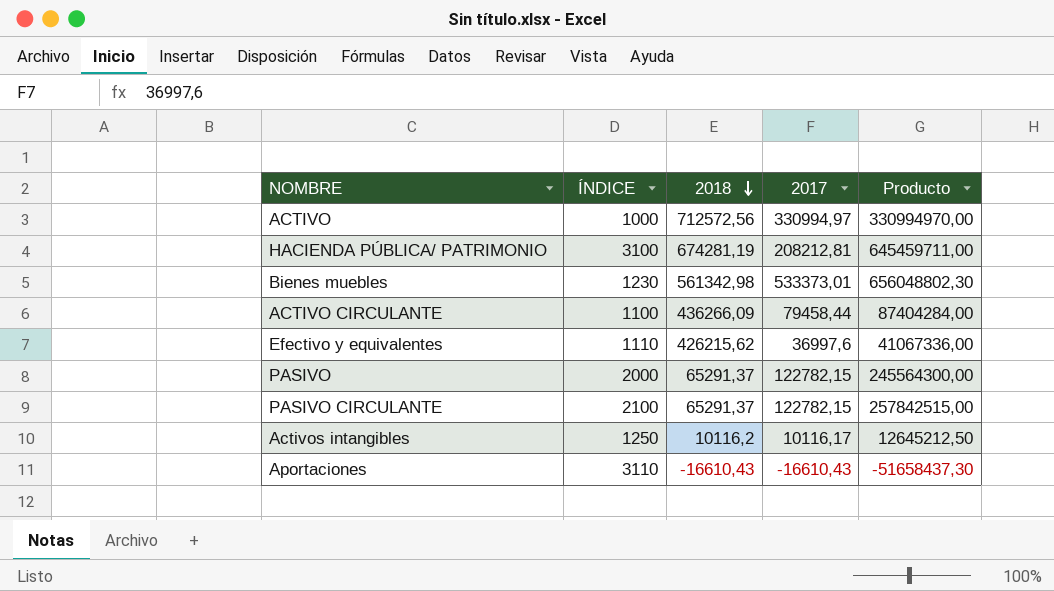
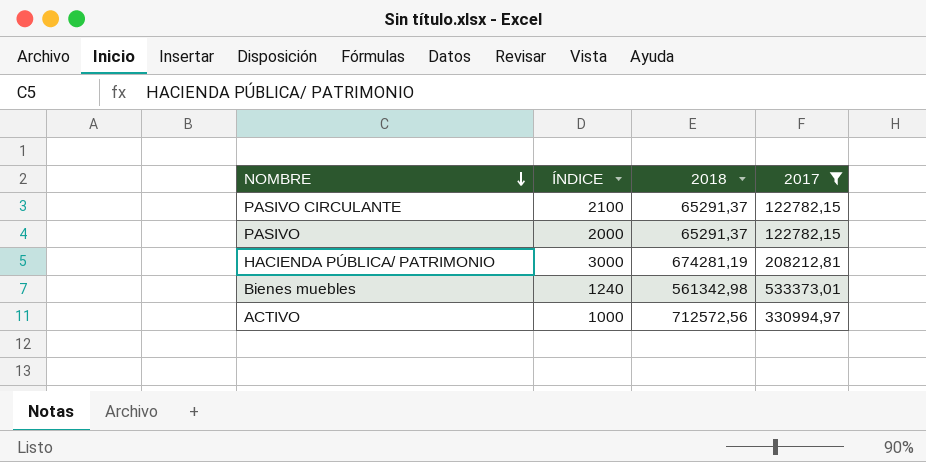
filter: none -> 2017 >= 122782,15
row order: 2018 descending -> NOMBRE descending
column Producto | formula: [ÍNDICE] * [2017] -> none
HACIENDA PÚBLICA/ PATRIMONIO | ÍNDICE: 3100 -> 3000
Bienes muebles | ÍNDICE: 1230 -> 1240

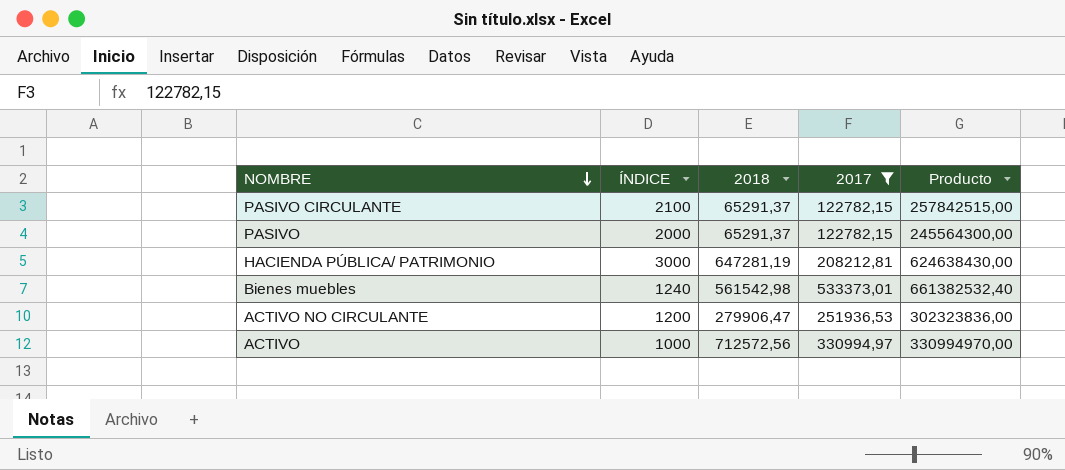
column Producto | formula: none -> [ÍNDICE] * [2017]
HACIENDA PÚBLICA/ PATRIMONIO | 2018: 674281,19 -> 647281,19
Bienes muebles | 2018: 561342,98 -> 561542,98
row ACTIVO NO CIRCULANTE: none -> 1200 | 279906,47 | 251936,53 | 302323836,00

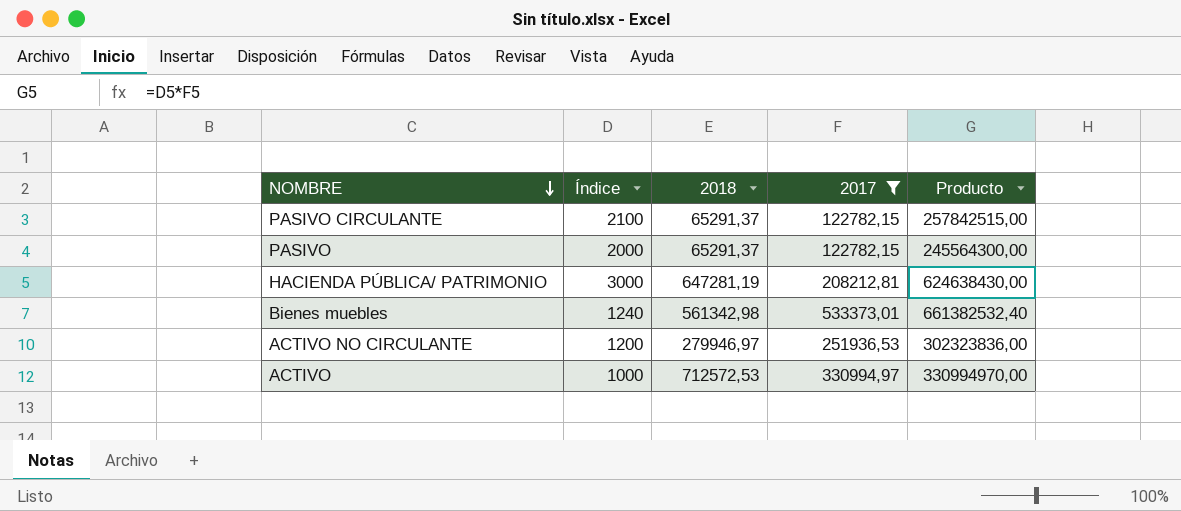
column name: ÍNDICE -> Índice
Bienes muebles | 2018: 561542,98 -> 561342,98
ACTIVO NO CIRCULANTE | 2018: 279906,47 -> 279946,97
ACTIVO | 2018: 712572,56 -> 712572,53

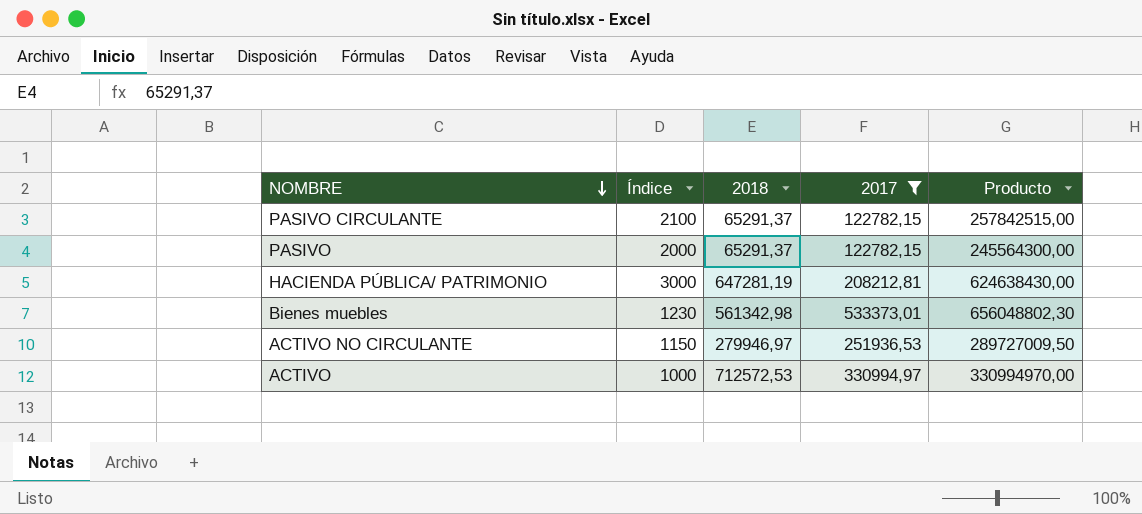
Bienes muebles | Índice: 1240 -> 1230
Bienes muebles | Producto: 661382532,40 -> 656048802,30
ACTIVO NO CIRCULANTE | Índice: 1200 -> 1150
ACTIVO NO CIRCULANTE | Producto: 302323836,00 -> 289727009,50

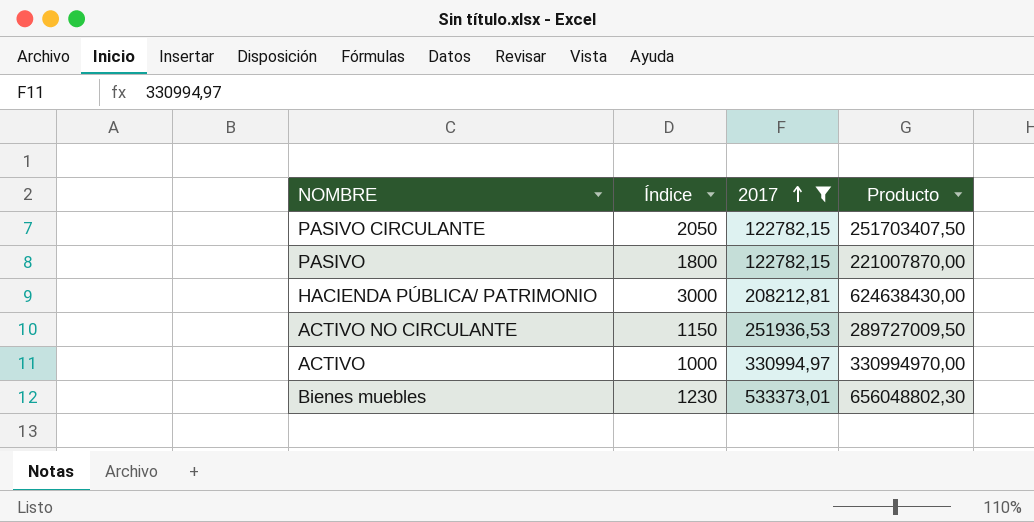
row order: NOMBRE descending -> 2017 ascending
column 2018 | position: 3 -> none
PASIVO CIRCULANTE | Índice: 2100 -> 2050
PASIVO CIRCULANTE | Producto: 257842515,00 -> 251703407,50
PASIVO | Índice: 2000 -> 1800
PASIVO | Producto: 245564300,00 -> 221007870,00

